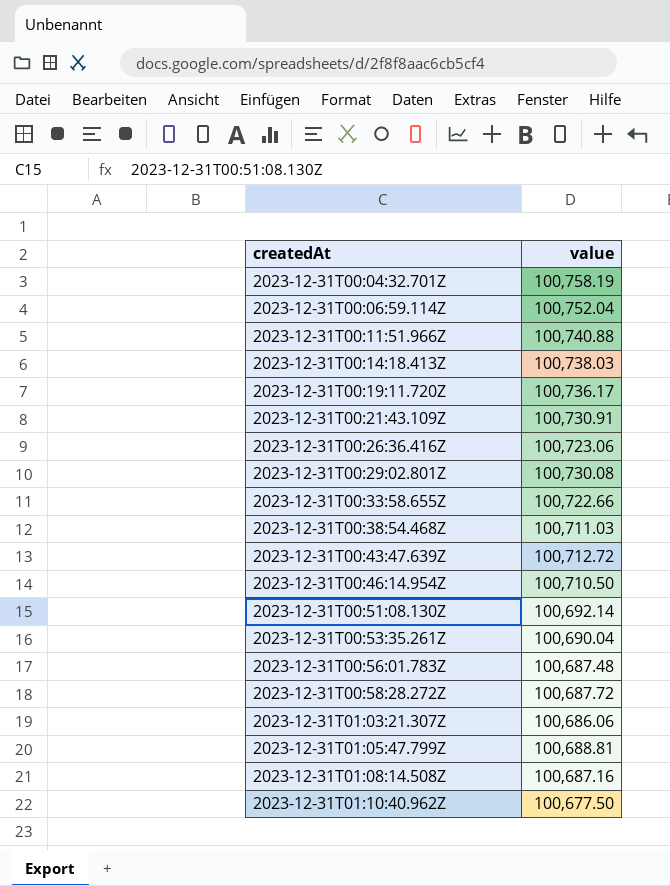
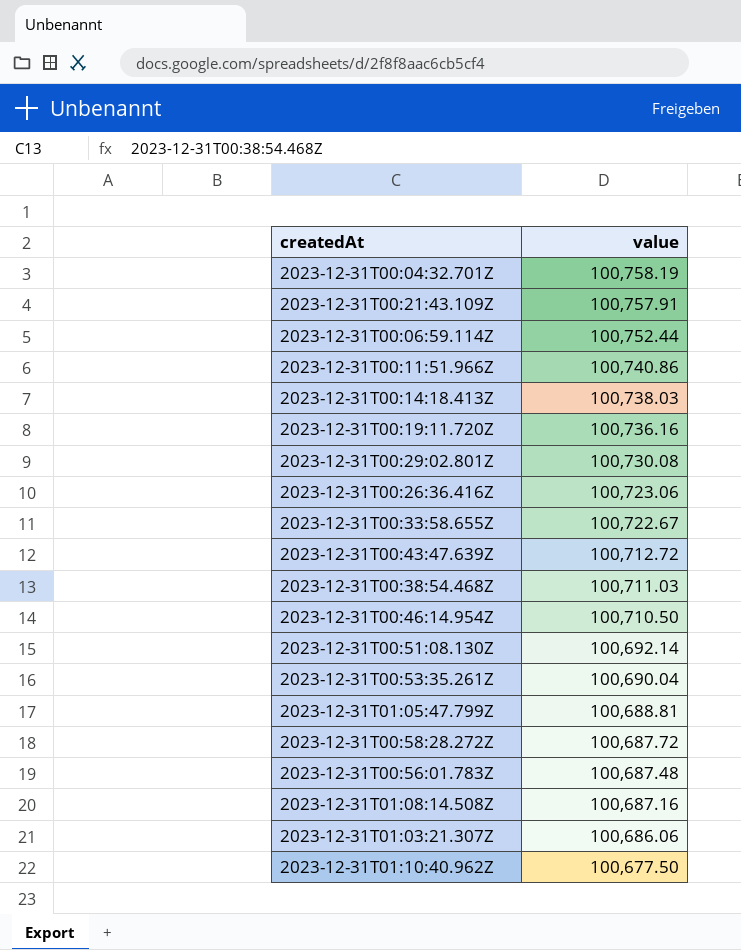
row order: createdAt ascending -> value descending
2023-12-31T00:21:43.109Z | value: 100,730.91 -> 100,757.91
2023-12-31T00:06:59.114Z | value: 100,752.04 -> 100,752.44
2023-12-31T00:11:51.966Z | value: 100,740.88 -> 100,740.86
2023-12-31T00:19:11.720Z | value: 100,736.17 -> 100,736.16
2023-12-31T00:33:58.655Z | value: 100,722.66 -> 100,722.67

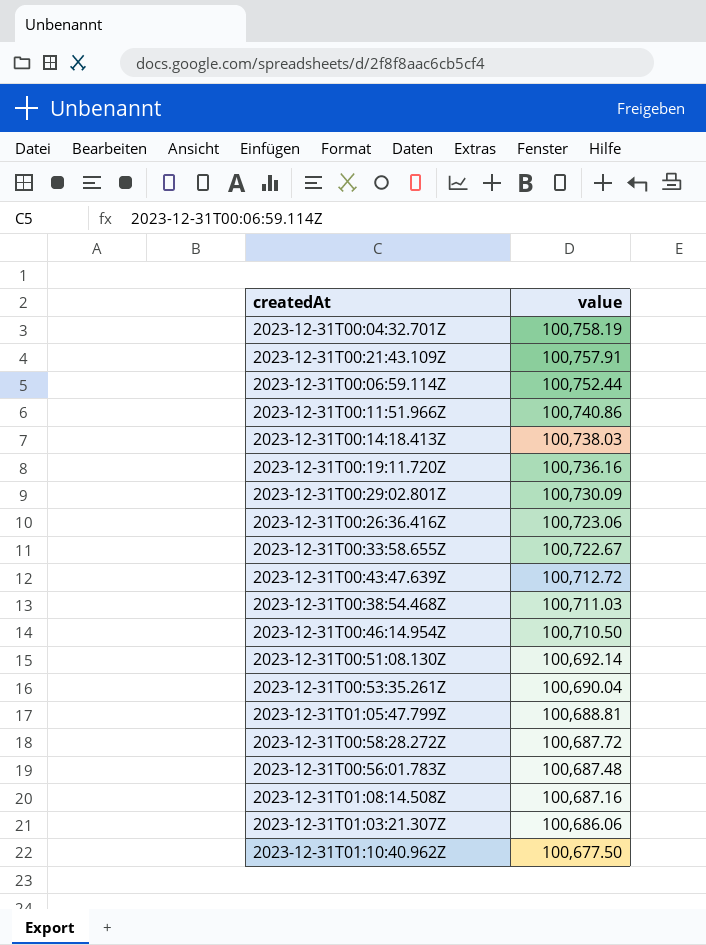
2023-12-31T00:29:02.801Z | value: 100,730.08 -> 100,730.09

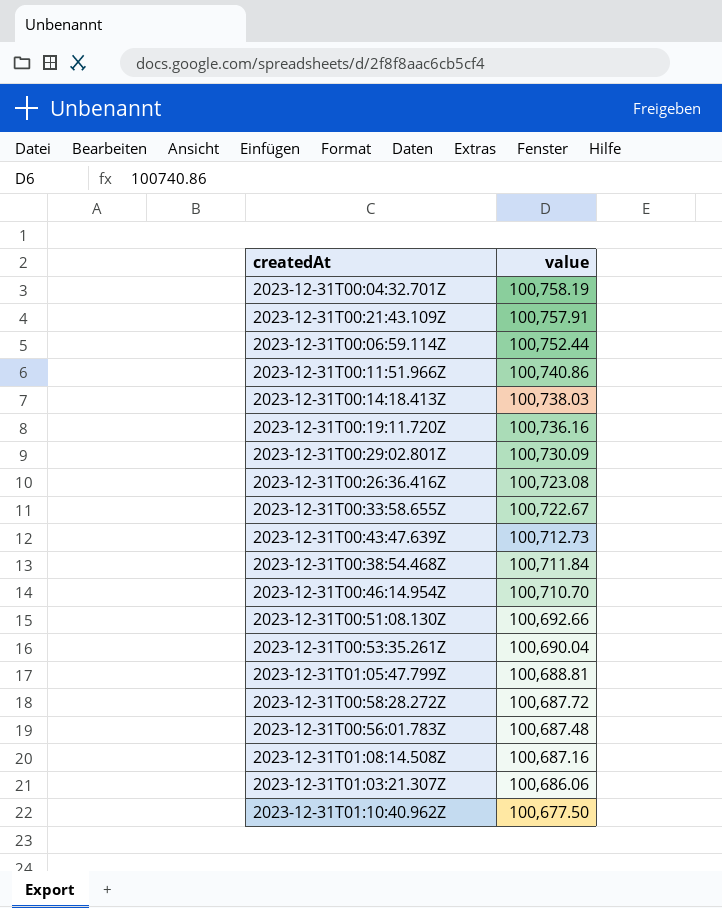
2023-12-31T00:26:36.416Z | value: 100,723.06 -> 100,723.08
2023-12-31T00:43:47.639Z | value: 100,712.72 -> 100,712.73
2023-12-31T00:38:54.468Z | value: 100,711.03 -> 100,711.84
2023-12-31T00:46:14.954Z | value: 100,710.50 -> 100,710.70
2023-12-31T00:51:08.130Z | value: 100,692.14 -> 100,692.66

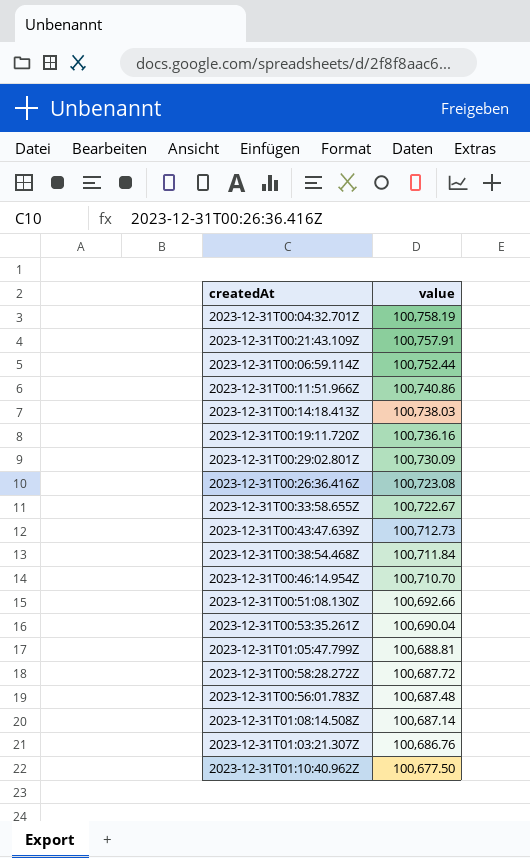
2023-12-31T01:08:14.508Z | value: 100,687.16 -> 100,687.14
2023-12-31T01:03:21.307Z | value: 100,686.06 -> 100,686.76

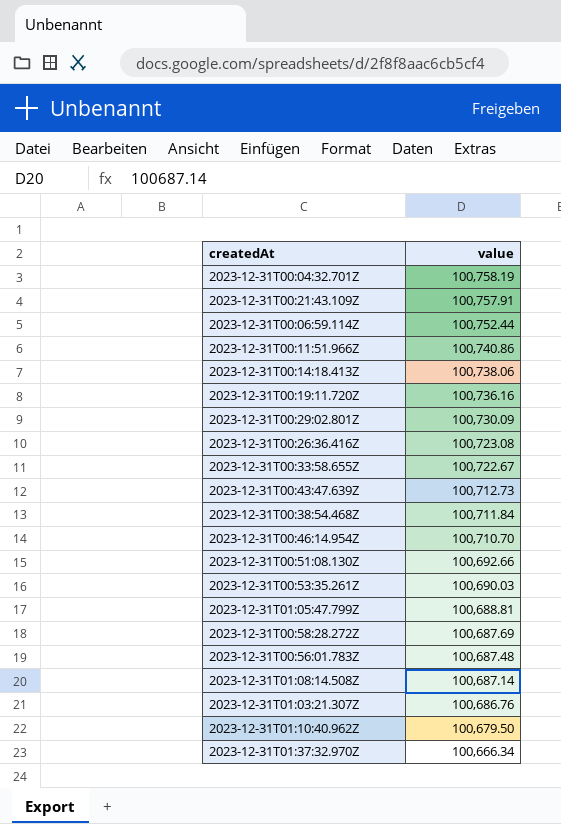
2023-12-31T00:14:18.413Z | value: 100,738.03 -> 100,738.06
2023-12-31T00:53:35.261Z | value: 100,690.04 -> 100,690.03
2023-12-31T00:58:28.272Z | value: 100,687.72 -> 100,687.69
2023-12-31T01:10:40.962Z | value: 100,677.50 -> 100,679.50
row 2023-12-31T01:37:32.970Z: none -> 100,666.34

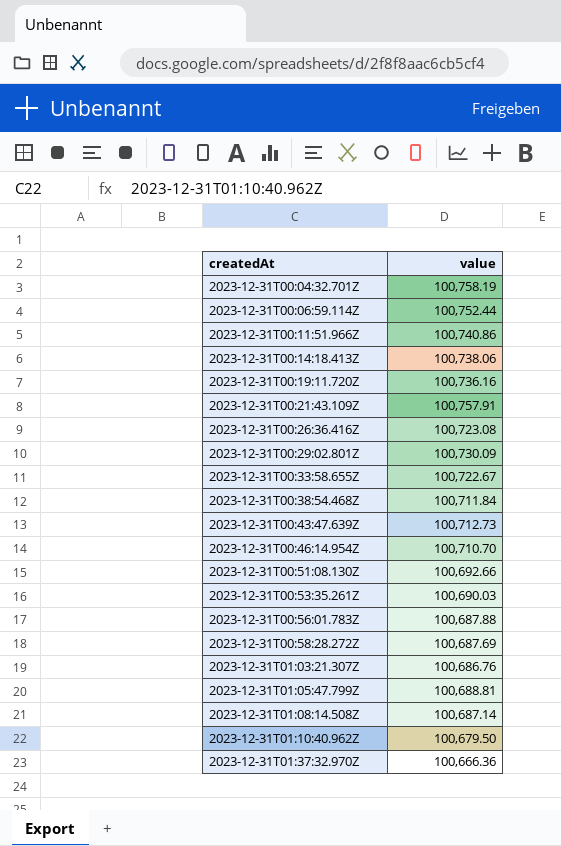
row order: value descending -> createdAt ascending
2023-12-31T00:56:01.783Z | value: 100,687.48 -> 100,687.88
2023-12-31T01:37:32.970Z | value: 100,666.34 -> 100,666.36

